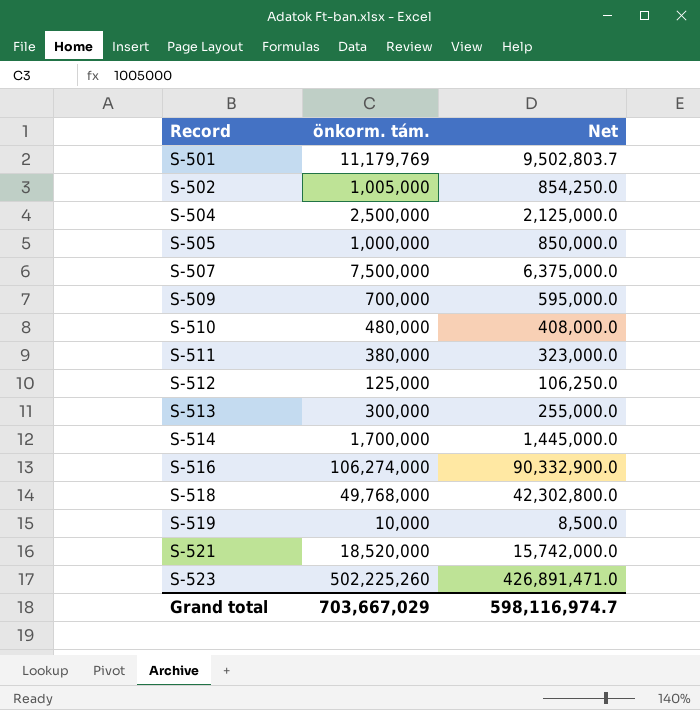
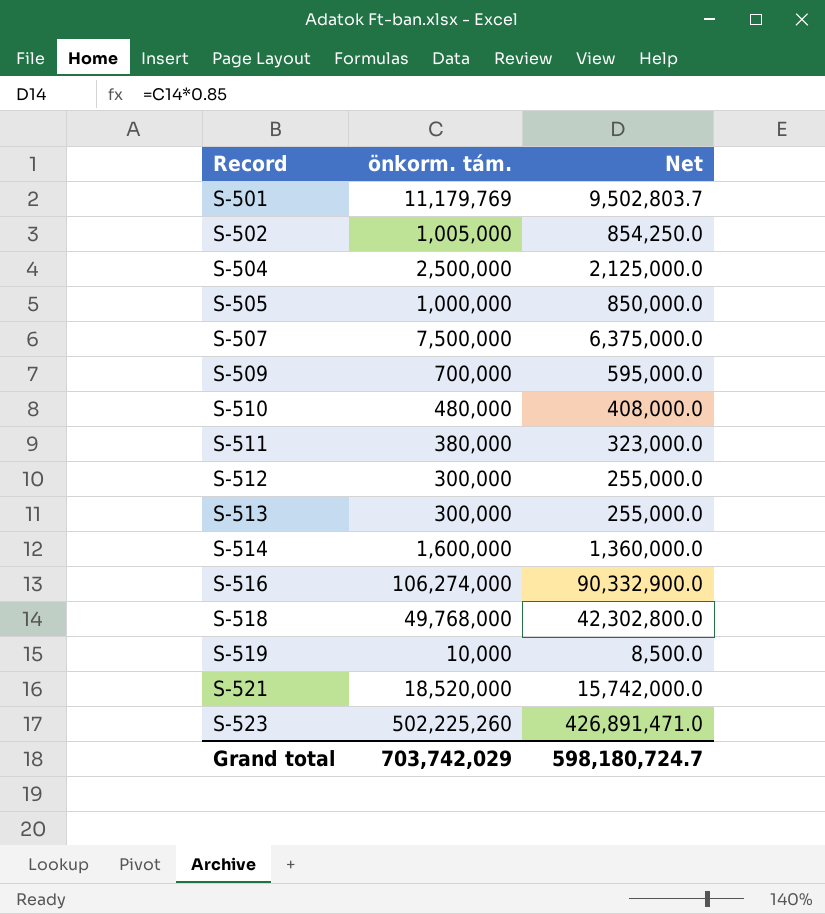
S-512 | önkorm. tám.: 125,000 -> 300,000
S-512 | Net: 106,250.0 -> 255,000.0
S-514 | önkorm. tám.: 1,700,000 -> 1,600,000
S-514 | Net: 1,445,000.0 -> 1,360,000.0
Grand total | önkorm. tám.: 703,667,029 -> 703,742,029
Grand total | Net: 598,116,974.7 -> 598,180,724.7

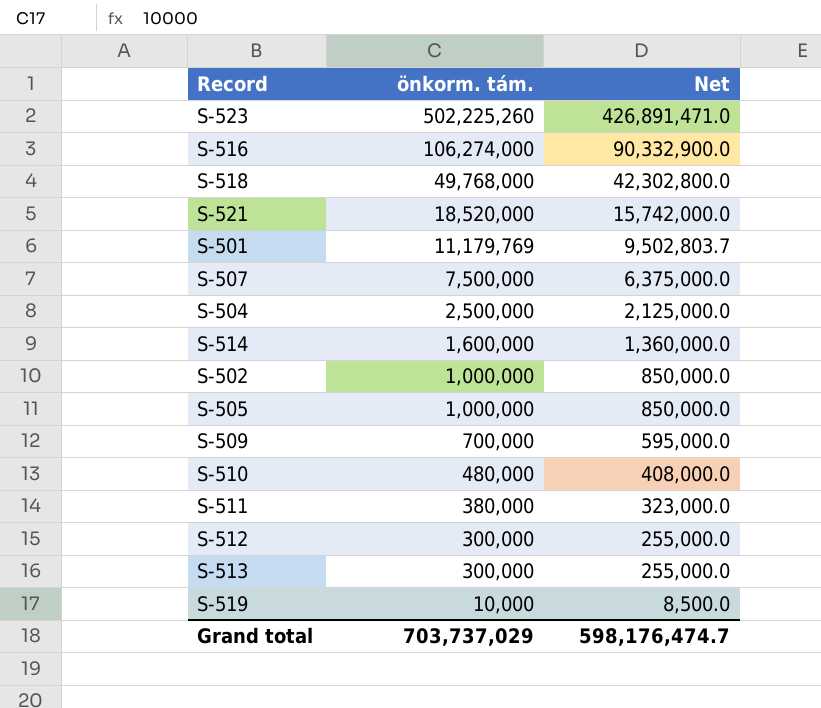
row order: Record ascending -> önkorm. tám. descending
S-502 | önkorm. tám.: 1,005,000 -> 1,000,000
S-502 | Net: 854,250.0 -> 850,000.0
Grand total | önkorm. tám.: 703,742,029 -> 703,737,029
Grand total | Net: 598,180,724.7 -> 598,176,474.7

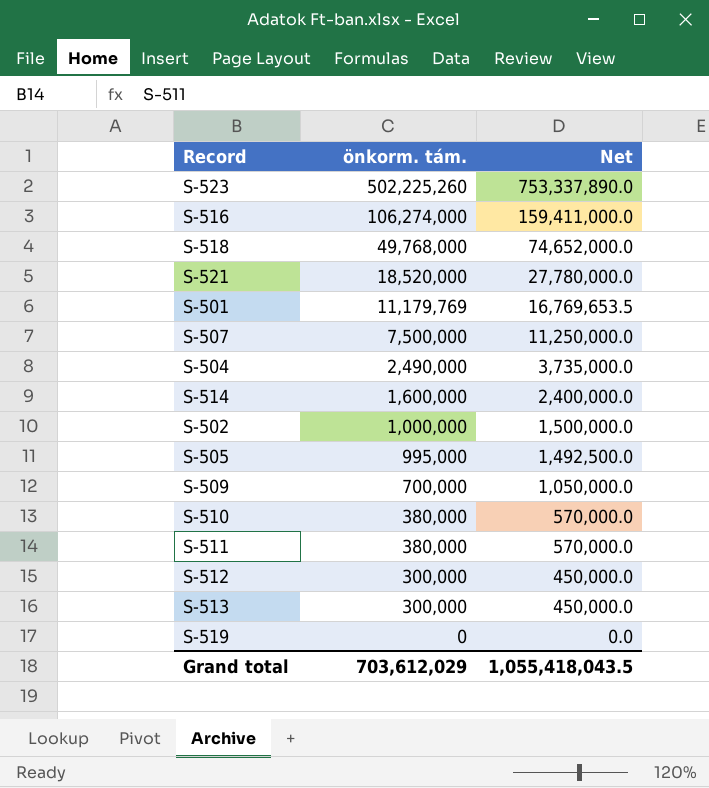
column Net | formula: [önkorm. tám.] * 0.85 -> [önkorm. tám.] * 1.5
S-504 | önkorm. tám.: 2,500,000 -> 2,490,000
S-505 | önkorm. tám.: 1,000,000 -> 995,000
S-510 | önkorm. tám.: 480,000 -> 380,000
S-519 | önkorm. tám.: 10,000 -> 0
Grand total | önkorm. tám.: 703,737,029 -> 703,612,029
Grand total | Net: 598,176,474.7 -> 1,055,418,043.5

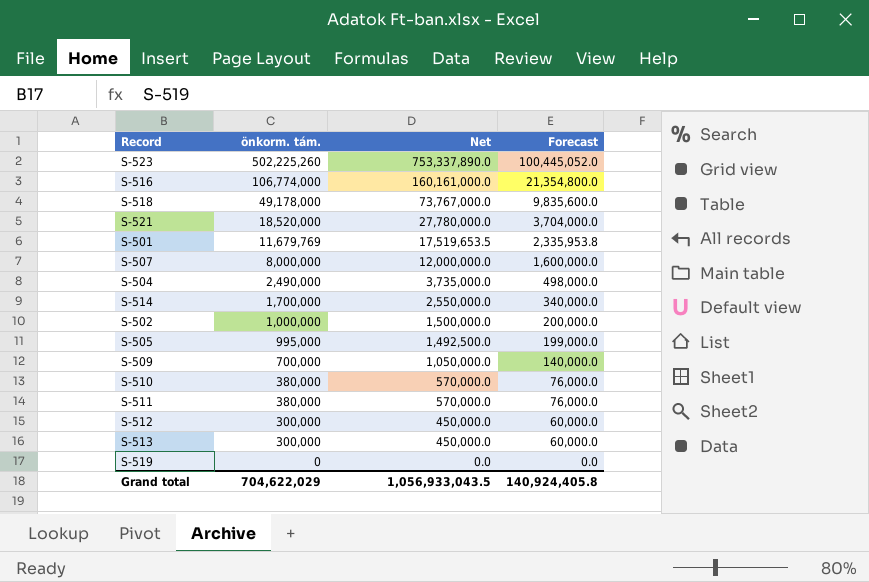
column Forecast | formula: none -> [önkorm. tám.] * 0.2
S-516 | önkorm. tám.: 106,274,000 -> 106,774,000
S-516 | Net: 159,411,000.0 -> 160,161,000.0
S-518 | önkorm. tám.: 49,768,000 -> 49,178,000
S-518 | Net: 74,652,000.0 -> 73,767,000.0
S-501 | önkorm. tám.: 11,179,769 -> 11,679,769
S-501 | Net: 16,769,653.5 -> 17,519,653.5
S-507 | önkorm. tám.: 7,500,000 -> 8,000,000
S-507 | Net: 11,250,000.0 -> 12,000,000.0
S-514 | önkorm. tám.: 1,600,000 -> 1,700,000
S-514 | Net: 2,400,000.0 -> 2,550,000.0
Grand total | önkorm. tám.: 703,612,029 -> 704,622,029
Grand total | Net: 1,055,418,043.5 -> 1,056,933,043.5

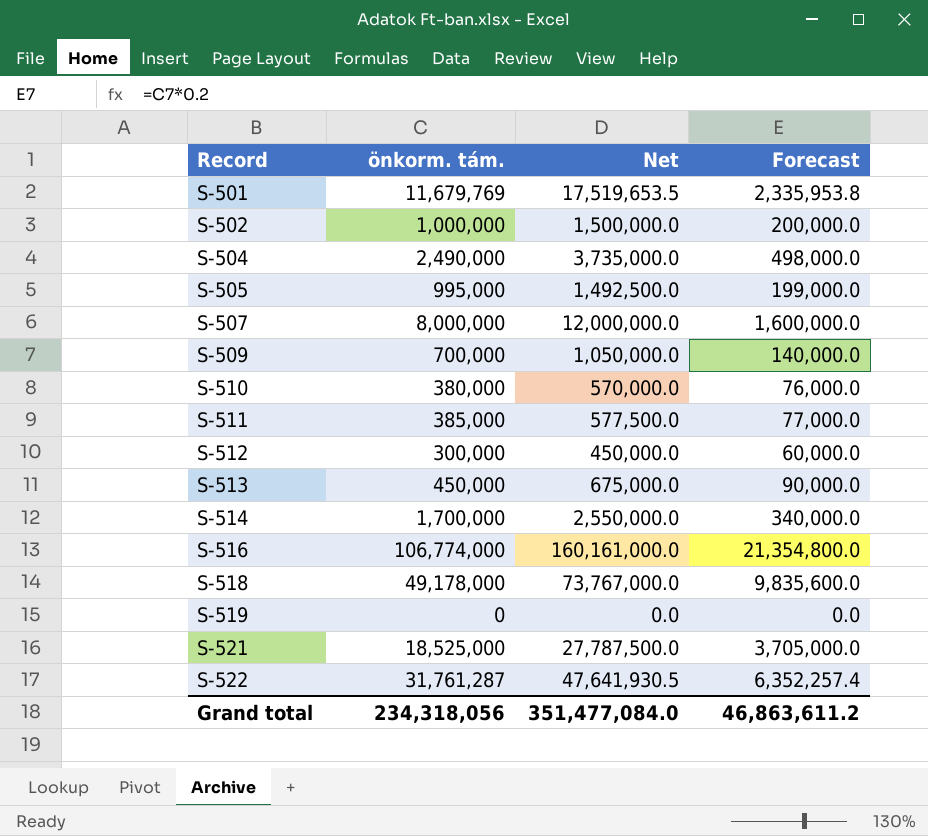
row order: önkorm. tám. descending -> Record ascending
row S-523: 502,225,260 | 753,337,890.0 | 100,445,052.0 -> none
S-511 | önkorm. tám.: 380,000 -> 385,000
S-511 | Net: 570,000.0 -> 577,500.0
S-511 | Forecast: 76,000.0 -> 77,000.0
S-513 | önkorm. tám.: 300,000 -> 450,000
S-513 | Net: 450,000.0 -> 675,000.0
S-513 | Forecast: 60,000.0 -> 90,000.0
S-521 | önkorm. tám.: 18,520,000 -> 18,525,000
S-521 | Net: 27,780,000.0 -> 27,787,500.0
S-521 | Forecast: 3,704,000.0 -> 3,705,000.0
row S-522: none -> 31,761,287 | 47,641,930.5 | 6,352,257.4
Grand total | önkorm. tám.: 704,622,029 -> 234,318,056
Grand total | Net: 1,056,933,043.5 -> 351,477,084.0
Grand total | Forecast: 140,924,405.8 -> 46,863,611.2

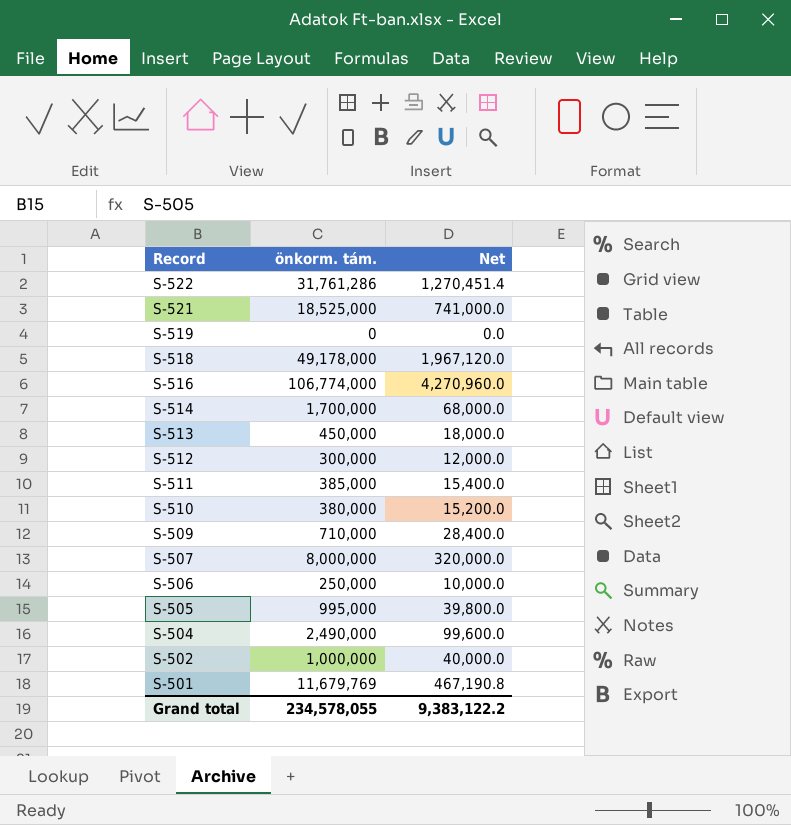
row order: Record ascending -> Record descending
column Forecast | formula: [önkorm. tám.] * 0.2 -> none
column Net | formula: [önkorm. tám.] * 1.5 -> [önkorm. tám.] * 0.04
S-522 | önkorm. tám.: 31,761,287 -> 31,761,286
S-509 | önkorm. tám.: 700,000 -> 710,000
row S-506: none -> 250,000 | 10,000.0
Grand total | önkorm. tám.: 234,318,056 -> 234,578,055
Grand total | Net: 351,477,084.0 -> 9,383,122.2

